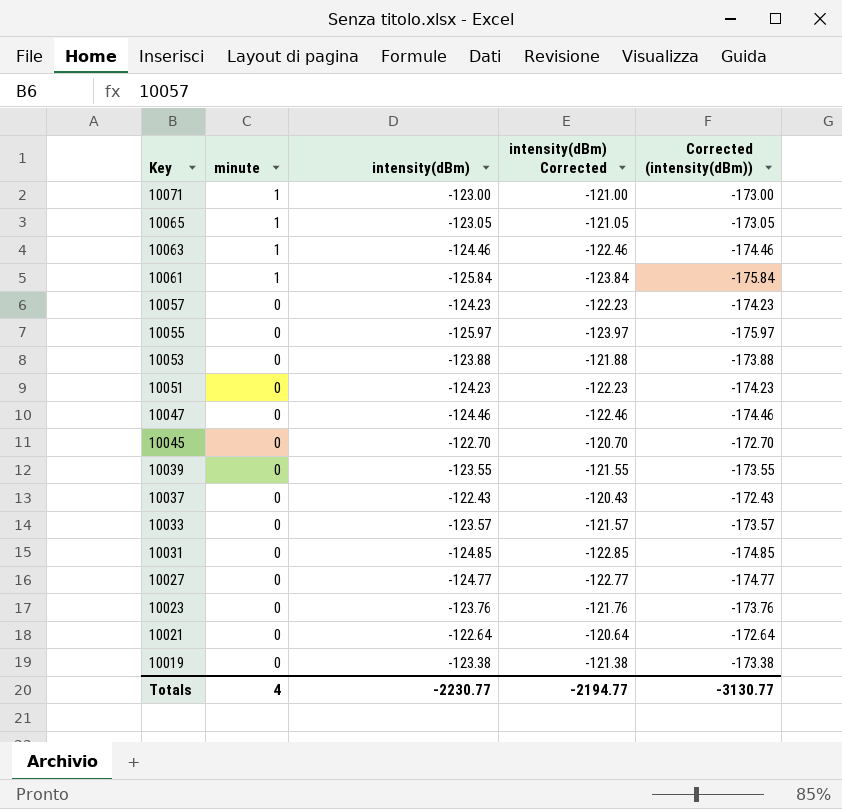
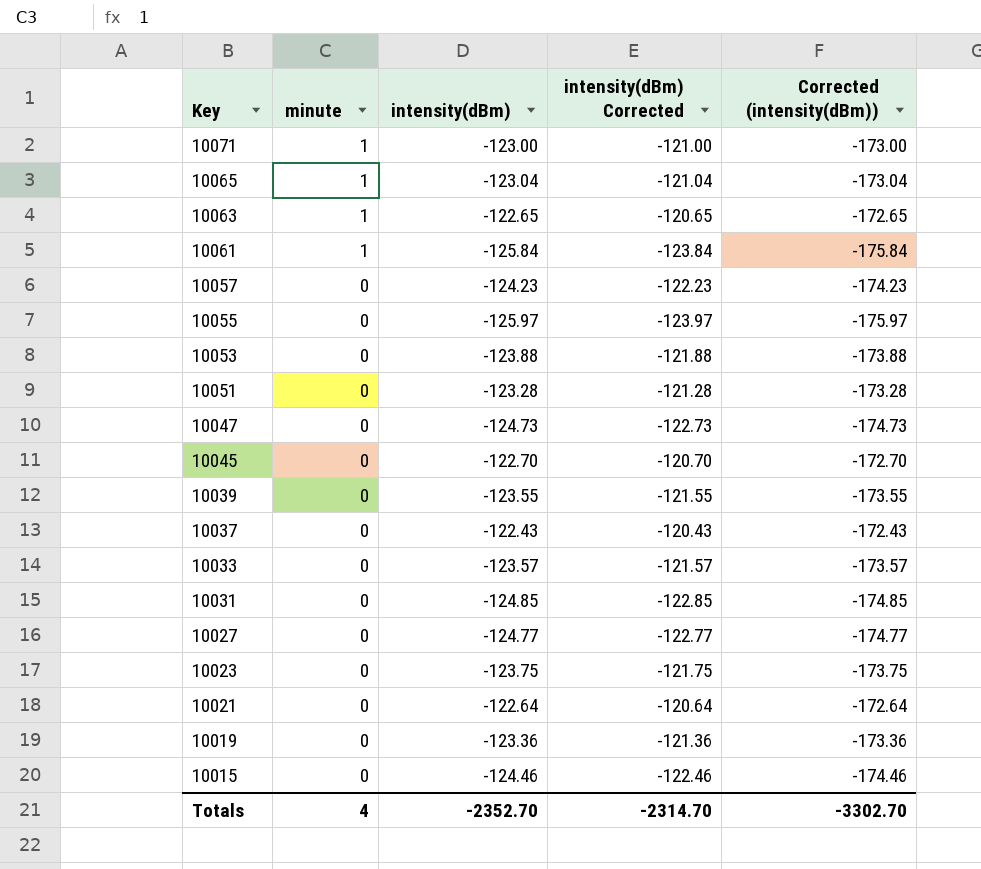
10065 | intensity(dBm): -123.05 -> -123.04
10065 | intensity(dBm) Corrected: -121.05 -> -121.04
10065 | Corrected (intensity(dBm)): -173.05 -> -173.04
10063 | intensity(dBm): -124.46 -> -122.65
10063 | intensity(dBm) Corrected: -122.46 -> -120.65
10063 | Corrected (intensity(dBm)): -174.46 -> -172.65
10051 | intensity(dBm): -124.23 -> -123.28
10051 | intensity(dBm) Corrected: -122.23 -> -121.28
10051 | Corrected (intensity(dBm)): -174.23 -> -173.28
10047 | intensity(dBm): -124.46 -> -124.73
10047 | intensity(dBm) Corrected: -122.46 -> -122.73
10047 | Corrected (intensity(dBm)): -174.46 -> -174.73
10023 | intensity(dBm): -123.76 -> -123.75
10023 | intensity(dBm) Corrected: -121.76 -> -121.75
10023 | Corrected (intensity(dBm)): -173.76 -> -173.75
10019 | intensity(dBm): -123.38 -> -123.36
10019 | intensity(dBm) Corrected: -121.38 -> -121.36
10019 | Corrected (intensity(dBm)): -173.38 -> -173.36
row 10015: none -> 0 | -124.46 | -122.46 | -174.46
Totals | intensity(dBm): -2230.77 -> -2352.70
Totals | intensity(dBm) Corrected: -2194.77 -> -2314.70
Totals | Corrected (intensity(dBm)): -3130.77 -> -3302.70

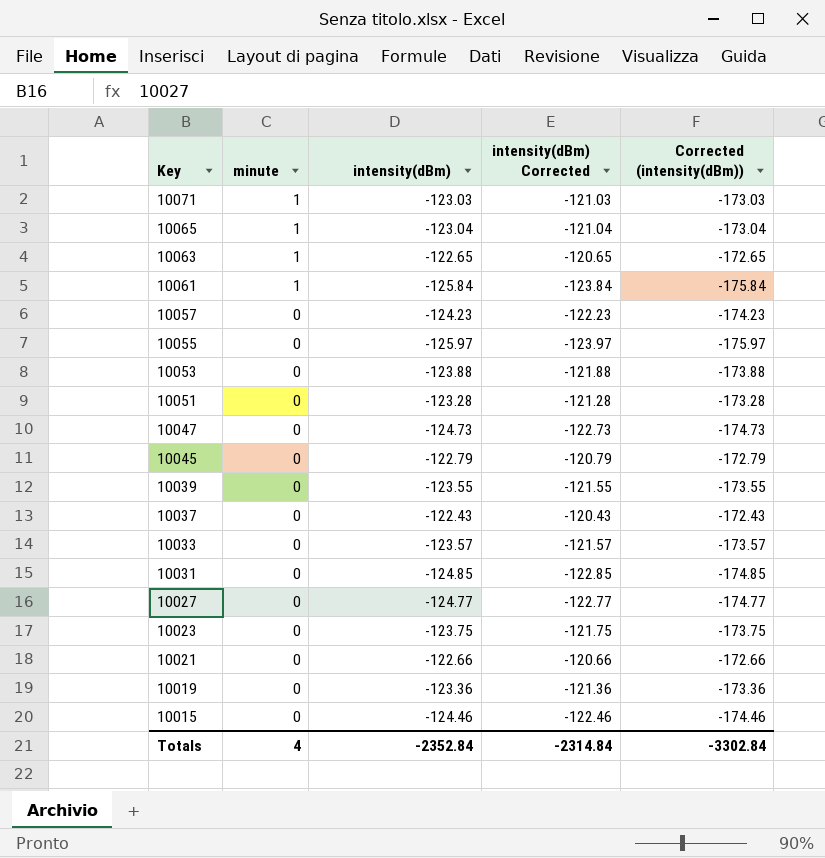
10071 | intensity(dBm): -123.00 -> -123.03
10071 | intensity(dBm) Corrected: -121.00 -> -121.03
10071 | Corrected (intensity(dBm)): -173.00 -> -173.03
10045 | intensity(dBm): -122.70 -> -122.79
10045 | intensity(dBm) Corrected: -120.70 -> -120.79
10045 | Corrected (intensity(dBm)): -172.70 -> -172.79
10021 | intensity(dBm): -122.64 -> -122.66
10021 | intensity(dBm) Corrected: -120.64 -> -120.66
10021 | Corrected (intensity(dBm)): -172.64 -> -172.66
Totals | intensity(dBm): -2352.70 -> -2352.84
Totals | intensity(dBm) Corrected: -2314.70 -> -2314.84
Totals | Corrected (intensity(dBm)): -3302.70 -> -3302.84

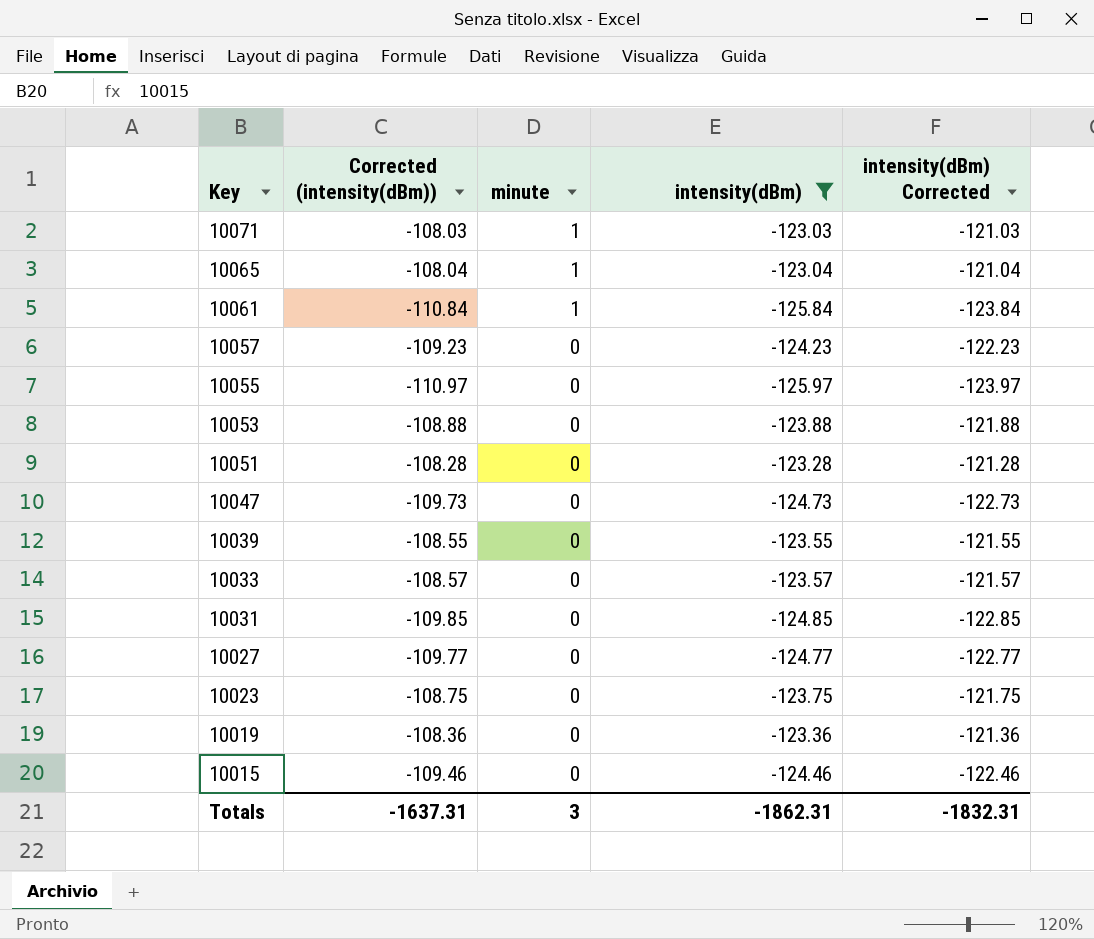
filter: none -> intensity(dBm) <= -123.03
column Corrected (intensity(dBm)) | formula: [intensity(dBm)] - 50 -> [intensity(dBm)] + 15
column Corrected (intensity(dBm)) | position: 5 -> 2
Totals | Corrected (intensity(dBm)): -3302.84 -> -1637.31
Totals | minute: 4 -> 3
Totals | intensity(dBm): -2352.84 -> -1862.31
Totals | intensity(dBm) Corrected: -2314.84 -> -1832.31

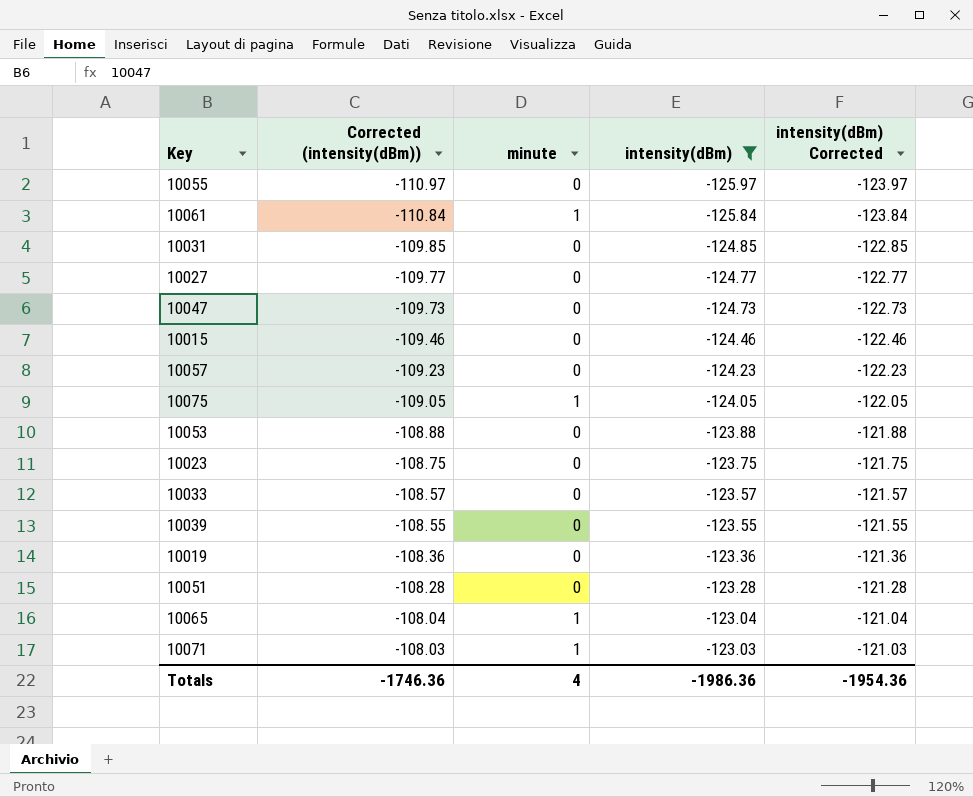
row order: Key descending -> Corrected (intensity(dBm)) ascending
row 10075: none -> -109.05 | 1 | -124.05 | -122.05
Totals | Corrected (intensity(dBm)): -1637.31 -> -1746.36
Totals | minute: 3 -> 4
Totals | intensity(dBm): -1862.31 -> -1986.36
Totals | intensity(dBm) Corrected: -1832.31 -> -1954.36

